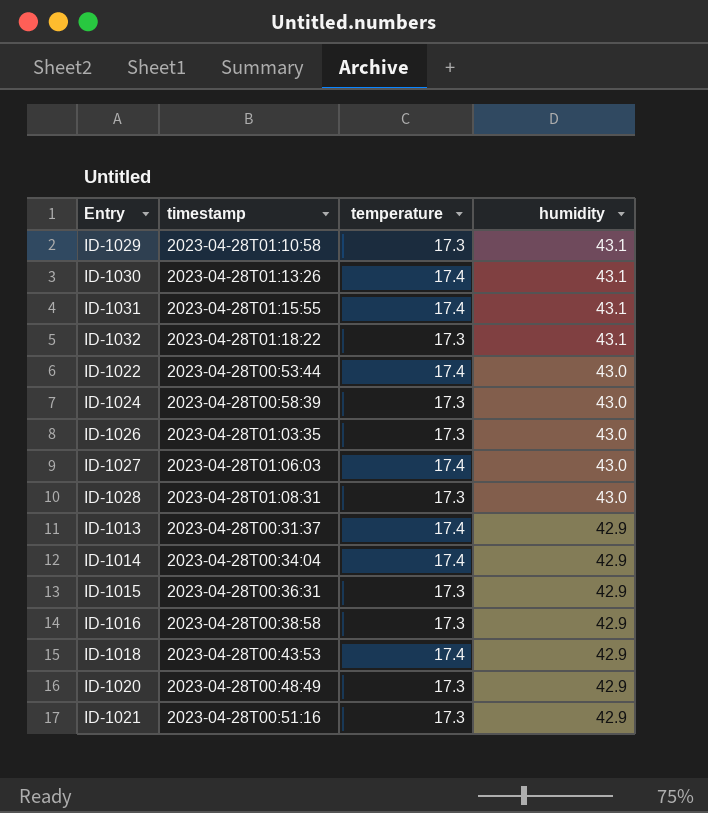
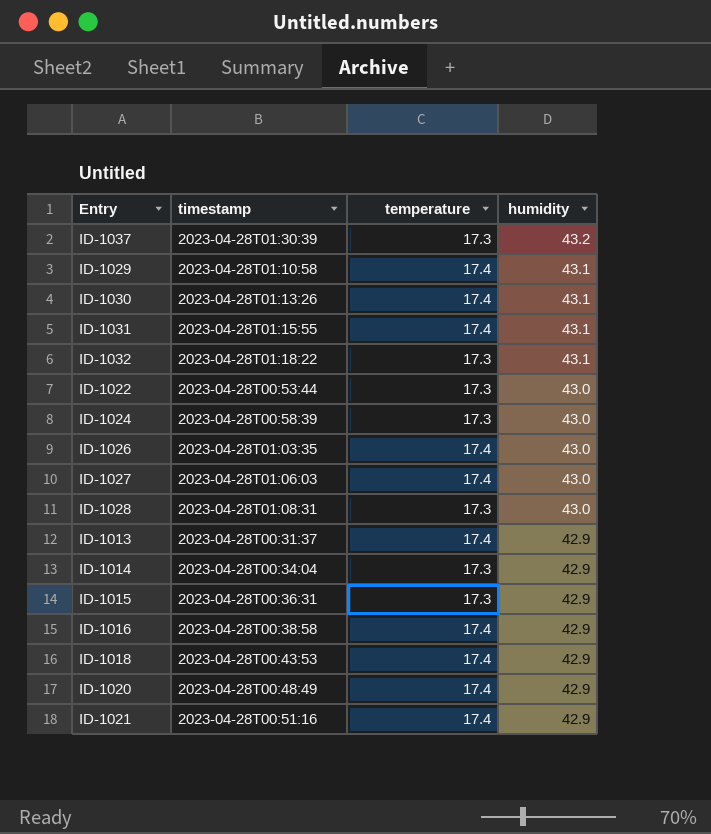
row ID-1037: none -> 2023-04-28T01:30:39 | 17.3 | 43.2
ID-1029 | temperature: 17.3 -> 17.4
ID-1022 | temperature: 17.4 -> 17.3
ID-1026 | temperature: 17.3 -> 17.4
ID-1014 | temperature: 17.4 -> 17.3
ID-1016 | temperature: 17.3 -> 17.4
ID-1020 | temperature: 17.3 -> 17.4
ID-1021 | temperature: 17.3 -> 17.4

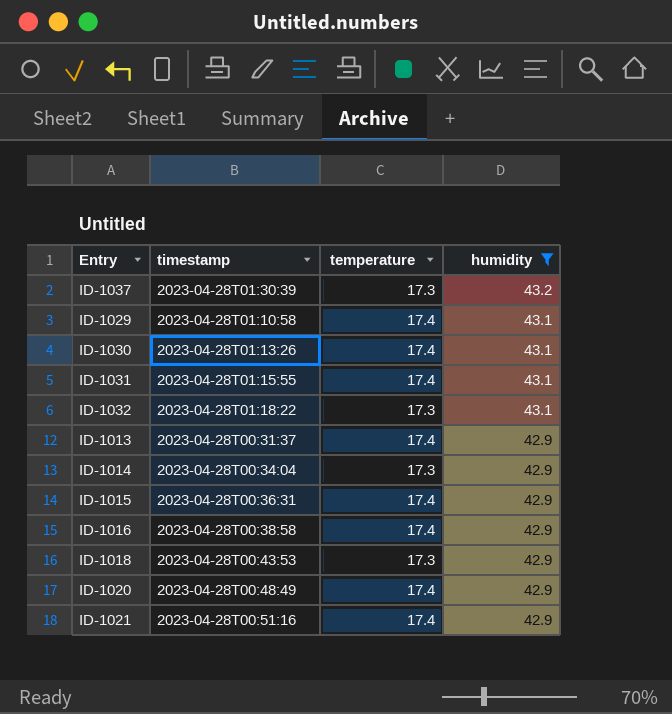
filter: none -> humidity != 43.0
ID-1015 | temperature: 17.3 -> 17.4
ID-1018 | temperature: 17.4 -> 17.3

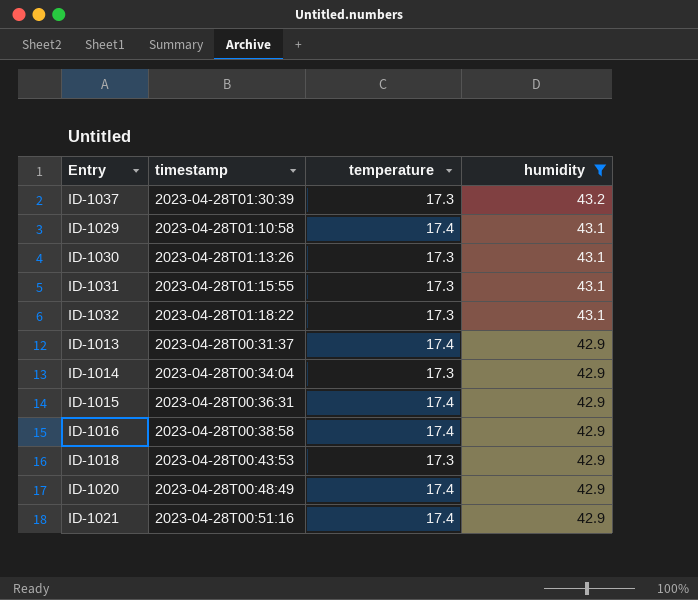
ID-1030 | temperature: 17.4 -> 17.3
ID-1031 | temperature: 17.4 -> 17.3

